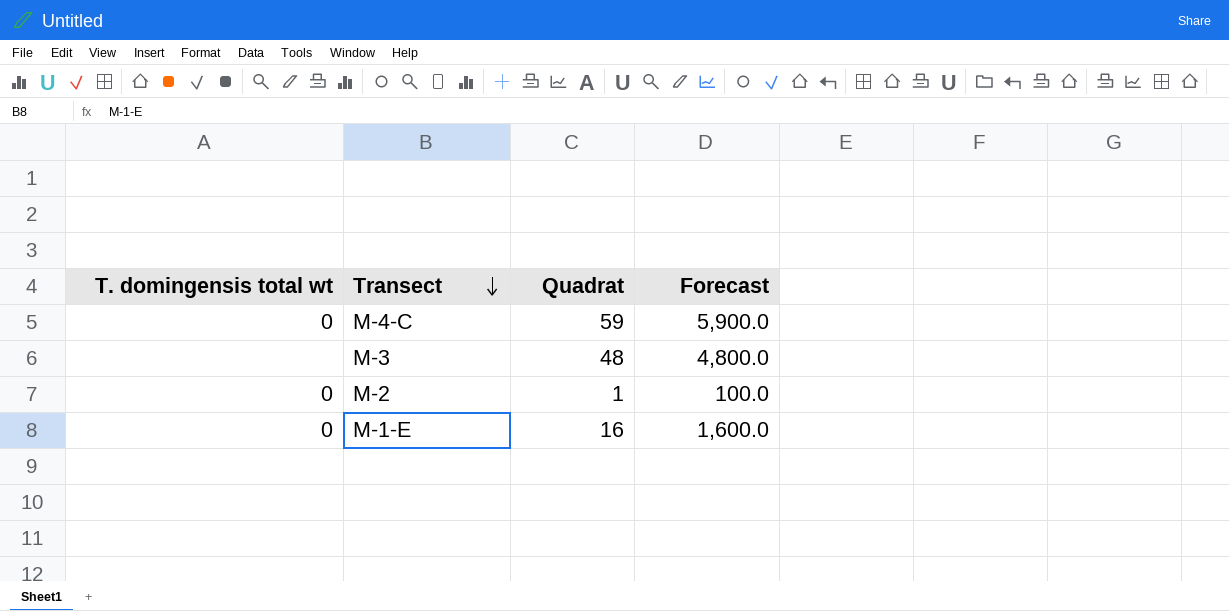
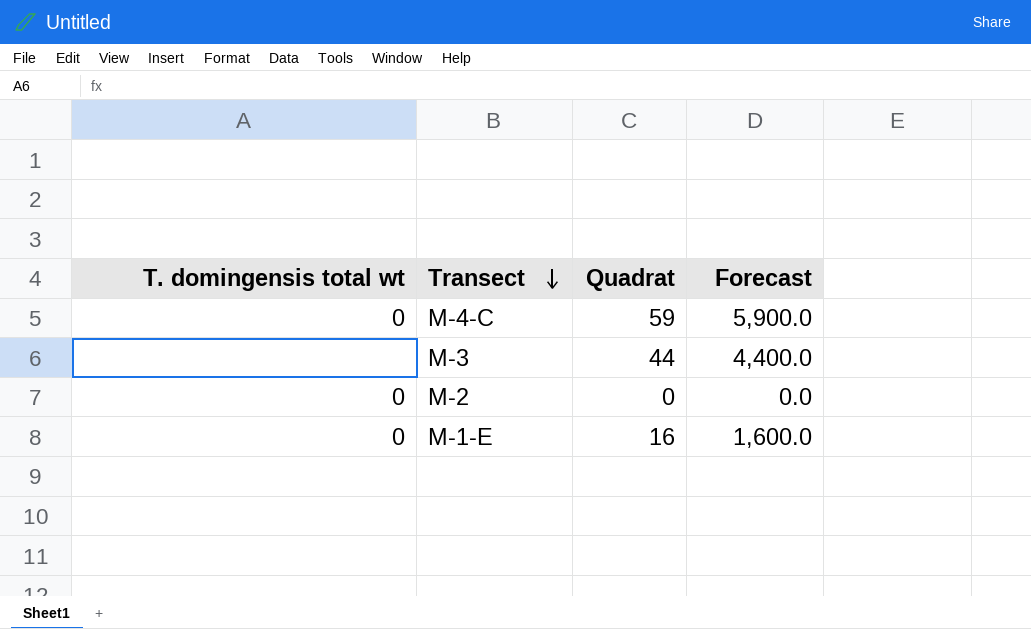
M-3 | Quadrat: 48 -> 44
M-3 | Forecast: 4,800.0 -> 4,400.0
M-2 | Quadrat: 1 -> 0
M-2 | Forecast: 100.0 -> 0.0

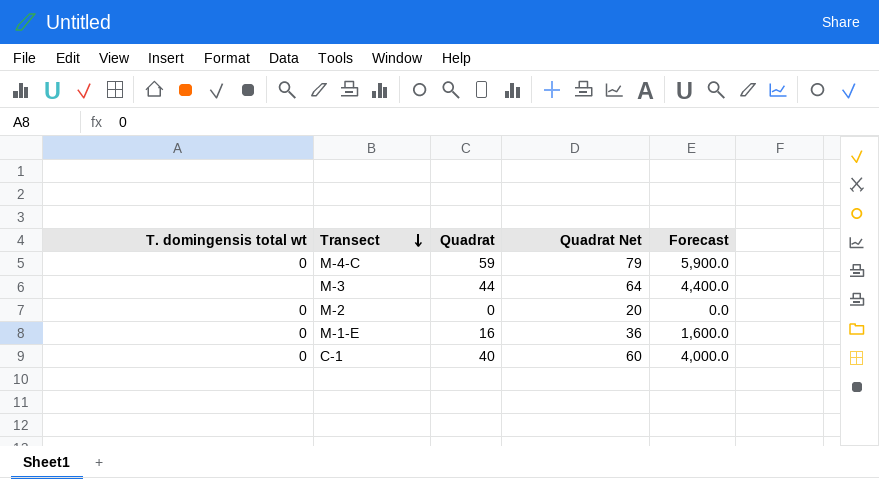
column Quadrat Net | formula: none -> [Quadrat] + 20
row C-1: none -> 0 | 40 | 60 | 4,000.0

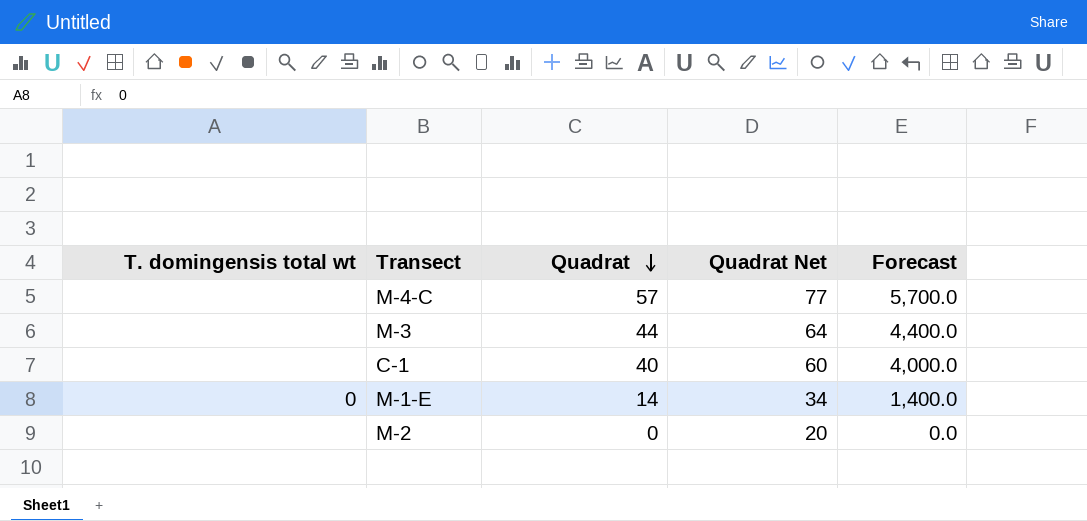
row order: Transect descending -> Quadrat descending
M-4-C | T. domingensis total wt: 0 -> none
M-4-C | Quadrat: 59 -> 57
M-4-C | Quadrat Net: 79 -> 77
M-4-C | Forecast: 5,900.0 -> 5,700.0
C-1 | T. domingensis total wt: 0 -> none
M-1-E | Quadrat: 16 -> 14
M-1-E | Quadrat Net: 36 -> 34
M-1-E | Forecast: 1,600.0 -> 1,400.0
M-2 | T. domingensis total wt: 0 -> none

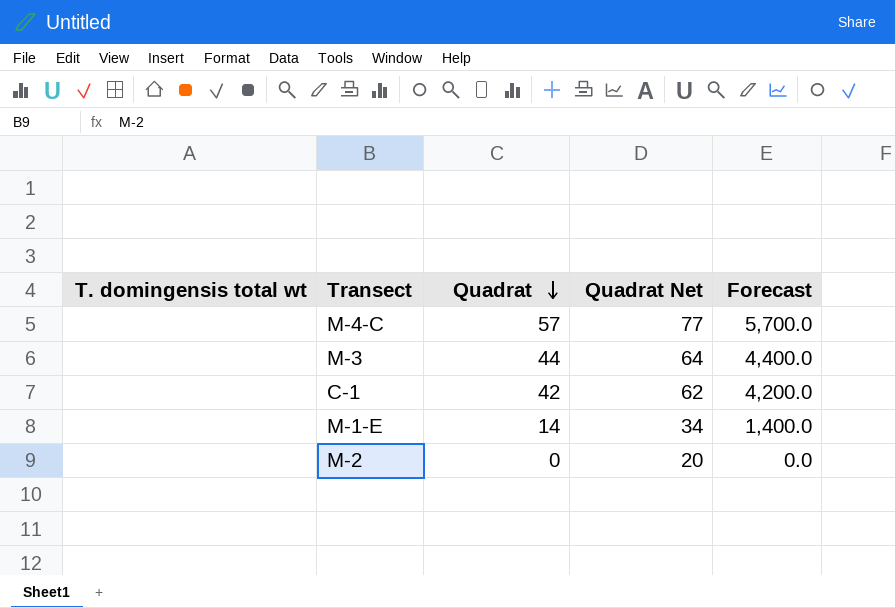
C-1 | Quadrat: 40 -> 42
C-1 | Quadrat Net: 60 -> 62
C-1 | Forecast: 4,000.0 -> 4,200.0
M-1-E | T. domingensis total wt: 0 -> none

